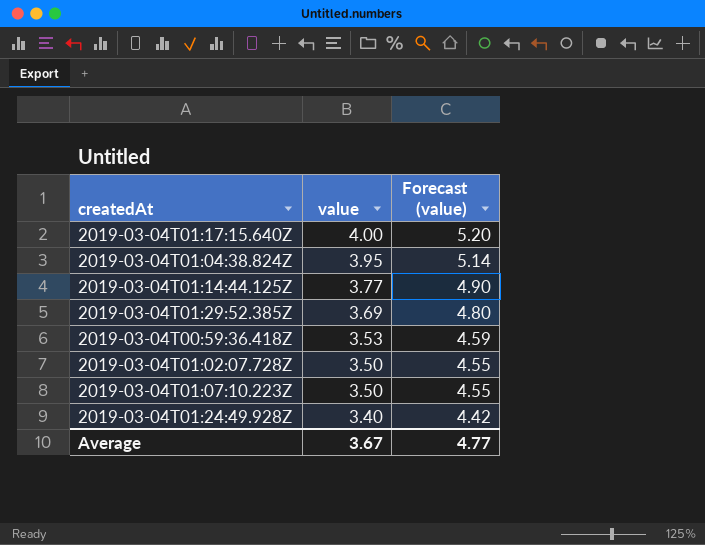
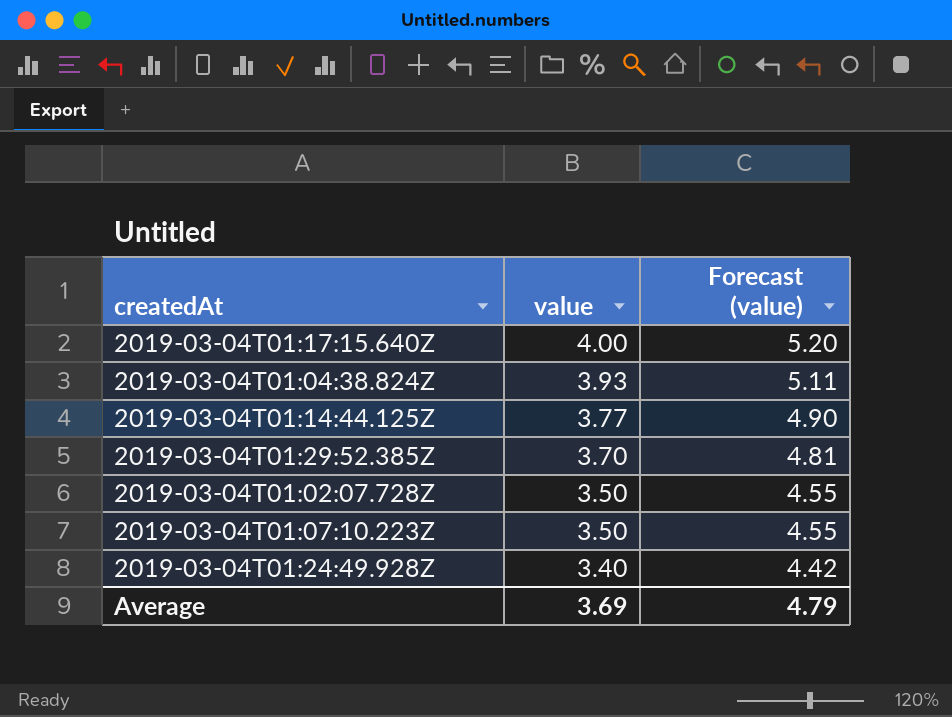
row 2019-03-04T00:59:36.418Z: 3.53 | 4.59 -> none
2019-03-04T01:04:38.824Z | value: 3.95 -> 3.93
2019-03-04T01:04:38.824Z | Forecast (value): 5.14 -> 5.11
2019-03-04T01:29:52.385Z | value: 3.69 -> 3.70
2019-03-04T01:29:52.385Z | Forecast (value): 4.80 -> 4.81
Average | value: 3.67 -> 3.69
Average | Forecast (value): 4.77 -> 4.79

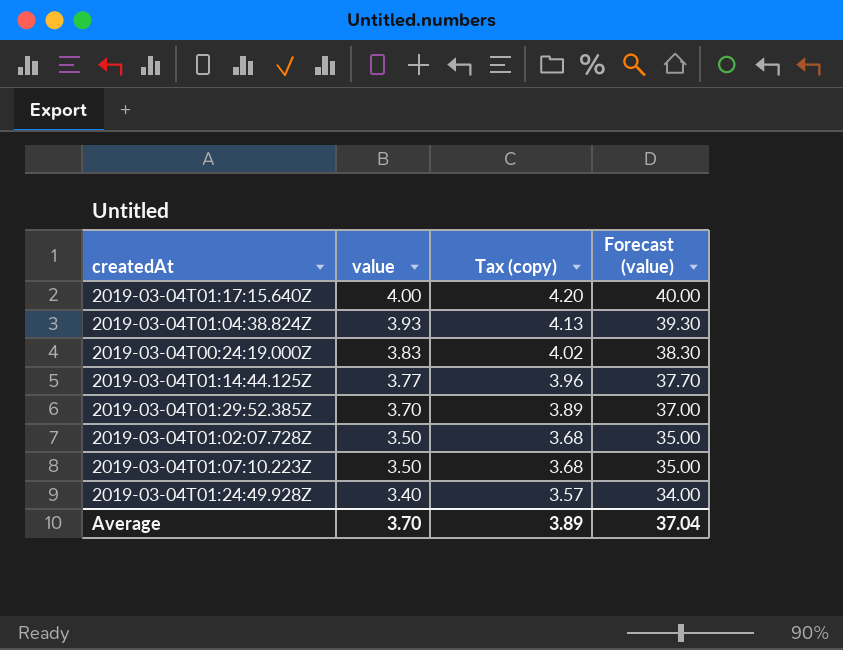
column Tax (copy) | formula: none -> [value] * 1.05
column Forecast (value) | formula: [value] * 1.3 -> [value] * 10
row 2019-03-04T00:24:19.000Z: none -> 3.83 | 4.02 | 38.30
Average | value: 3.69 -> 3.70
Average | Forecast (value): 4.79 -> 37.04

